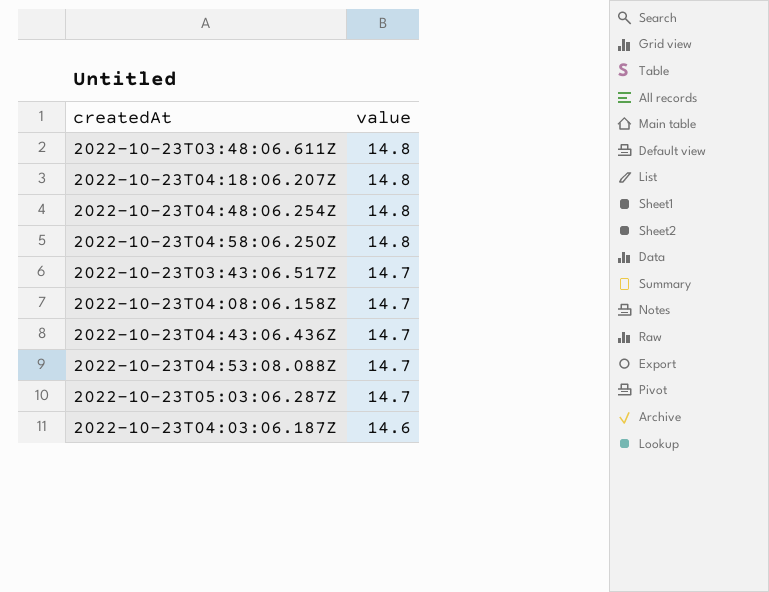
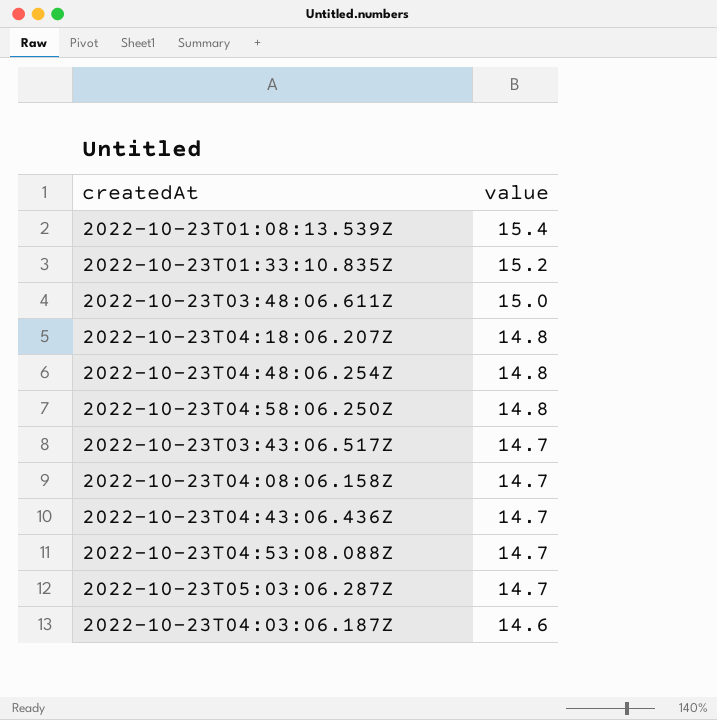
row 2022-10-23T01:08:13.539Z: none -> 15.4
row 2022-10-23T01:33:10.835Z: none -> 15.2
2022-10-23T03:48:06.611Z | value: 14.8 -> 15.0

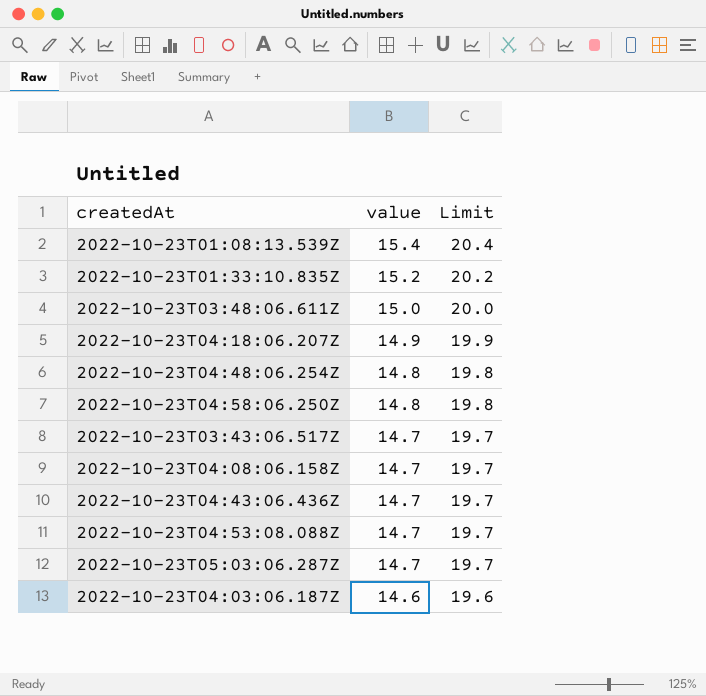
column Limit | formula: none -> [value] + 5
2022-10-23T04:18:06.207Z | value: 14.8 -> 14.9

